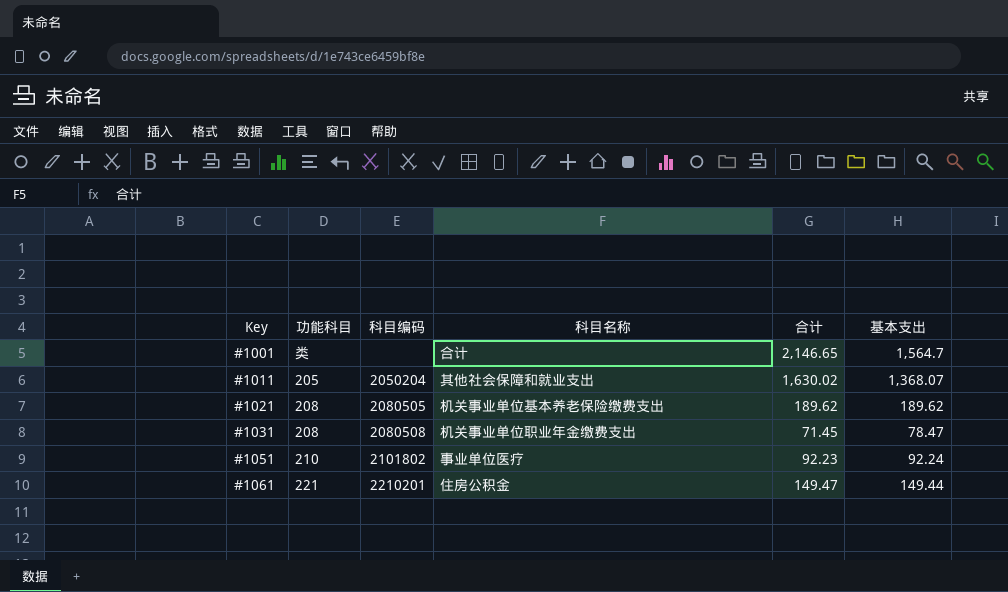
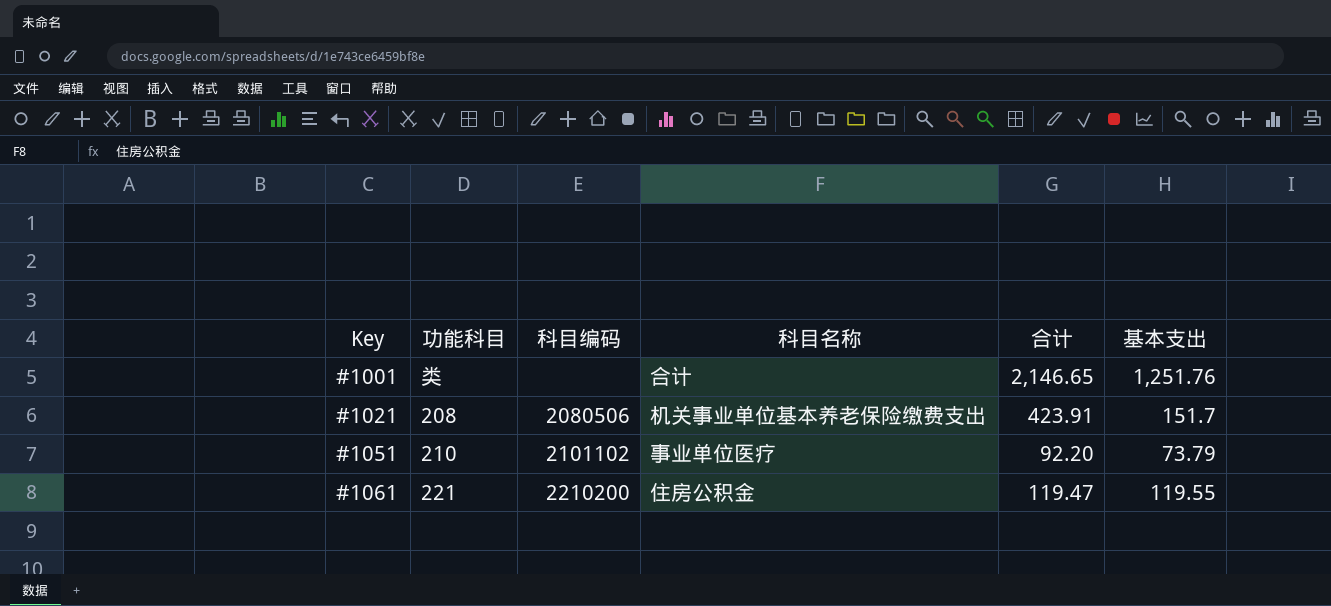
row #1011: 205 | 2050204 | 其他社会保障和就业支出 | 1,630.02 | 1,368.07 -> none
row #1031: 208 | 2080508 | 机关事业单位职业年金缴费支出 | 71.45 | 78.47 -> none
#1001 | 基本支出: 1,564.7 -> 1,251.76
#1021 | 科目编码: 2080505 -> 2080506
#1021 | 合计: 189.62 -> 423.91
#1021 | 基本支出: 189.62 -> 151.7
#1051 | 科目编码: 2101802 -> 2101102
#1051 | 合计: 92.23 -> 92.20
#1051 | 基本支出: 92.24 -> 73.79
#1061 | 科目编码: 2210201 -> 2210200
#1061 | 合计: 149.47 -> 119.47
#1061 | 基本支出: 149.44 -> 119.55

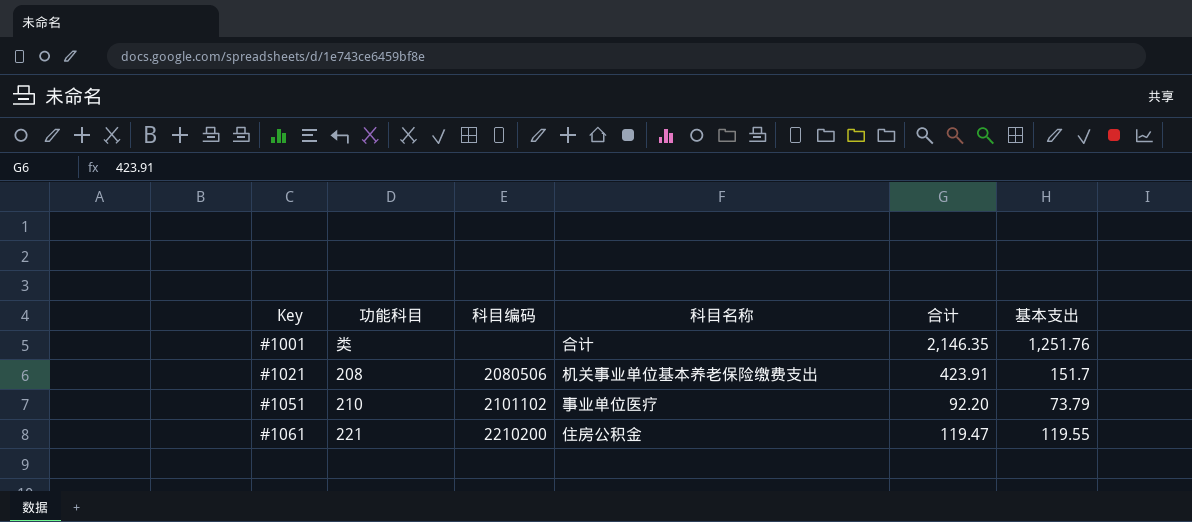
#1001 | 合计: 2,146.65 -> 2,146.35

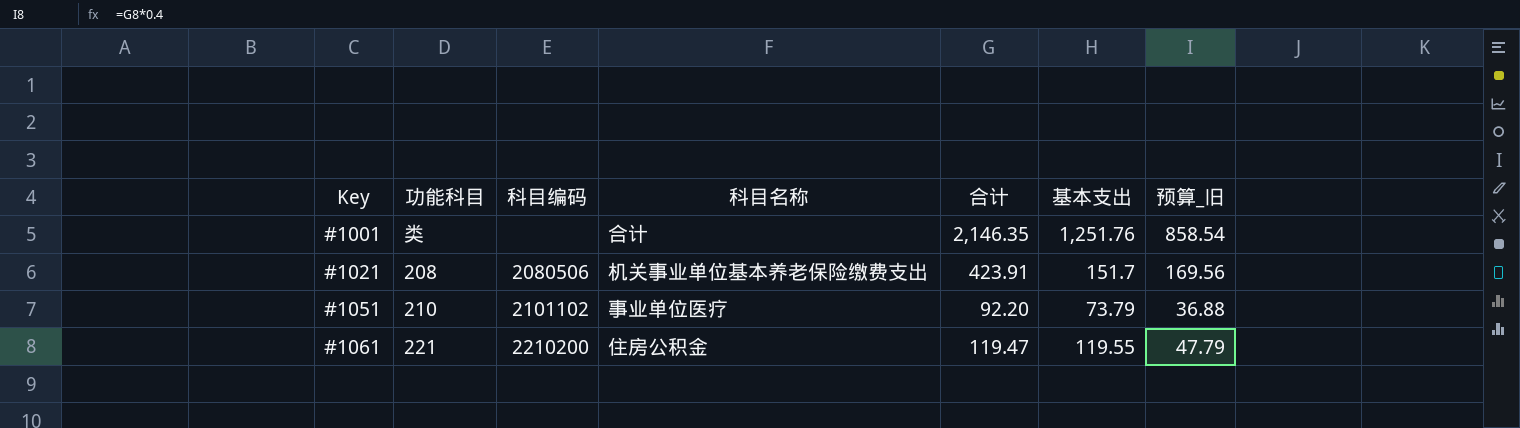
column 预算_旧 | formula: none -> [合计] * 0.4

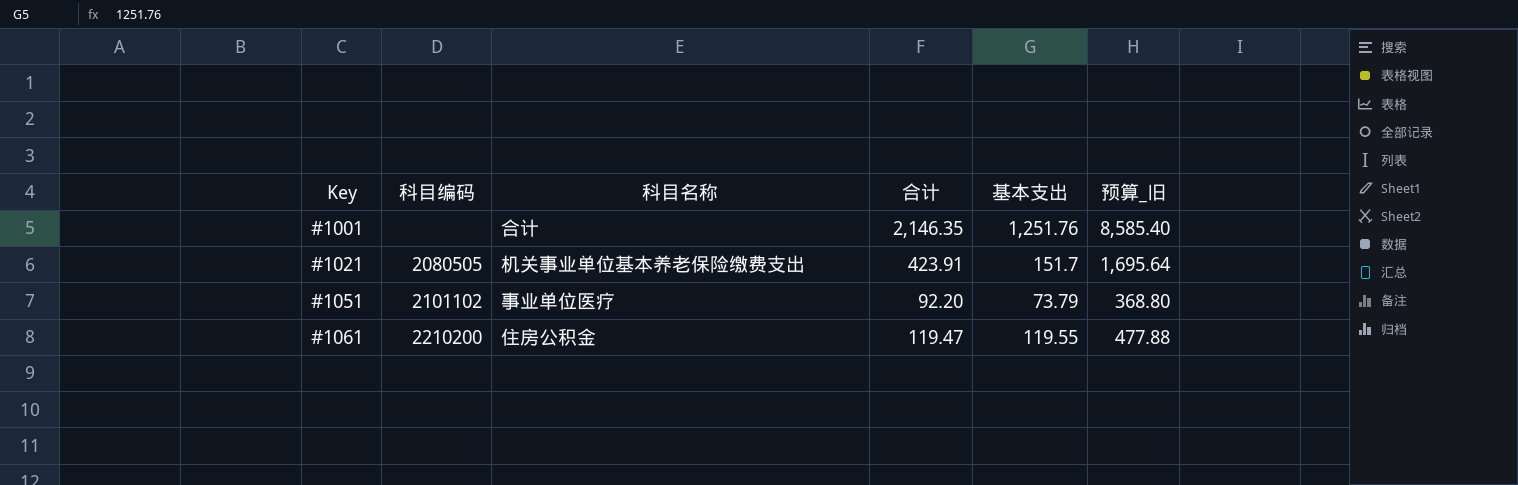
column 功能科目 | position: 2 -> none
column 预算_旧 | formula: [合计] * 0.4 -> [合计] * 4
#1021 | 科目编码: 2080506 -> 2080505

